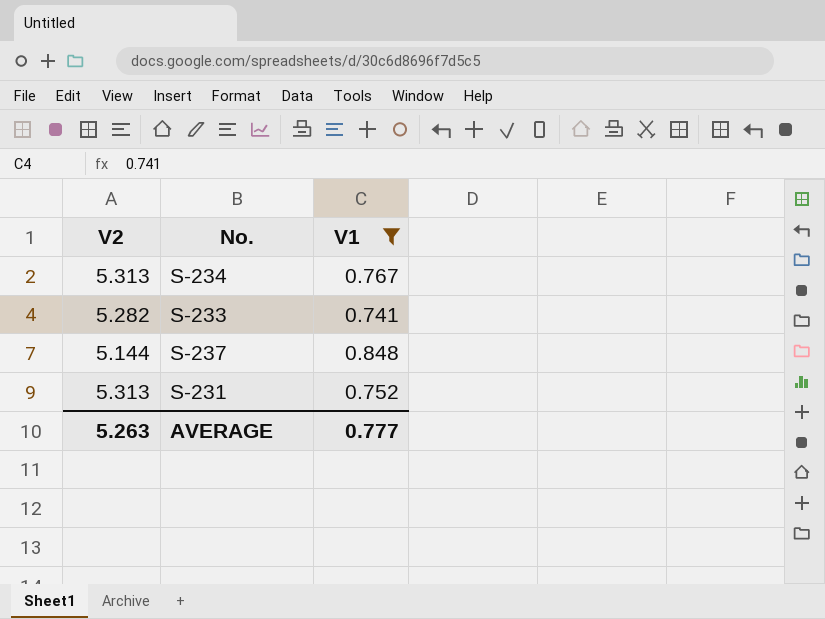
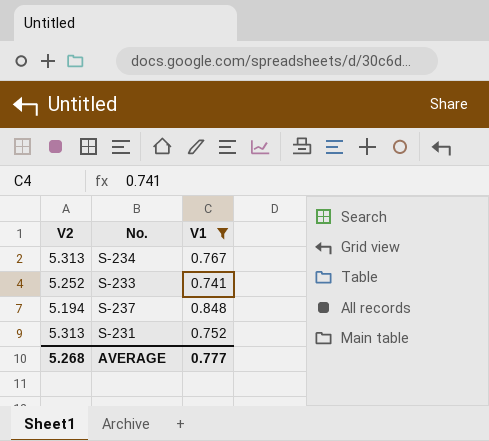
S-233 | V2: 5.282 -> 5.252
S-237 | V2: 5.144 -> 5.194
AVERAGE | V2: 5.263 -> 5.268

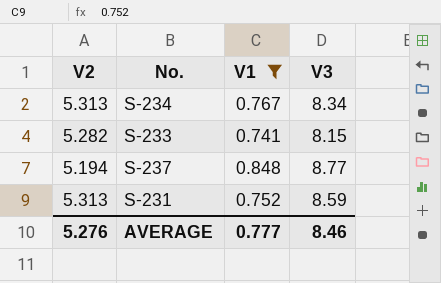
column V3 | position: none -> 4
S-233 | V2: 5.252 -> 5.282
AVERAGE | V2: 5.268 -> 5.276

